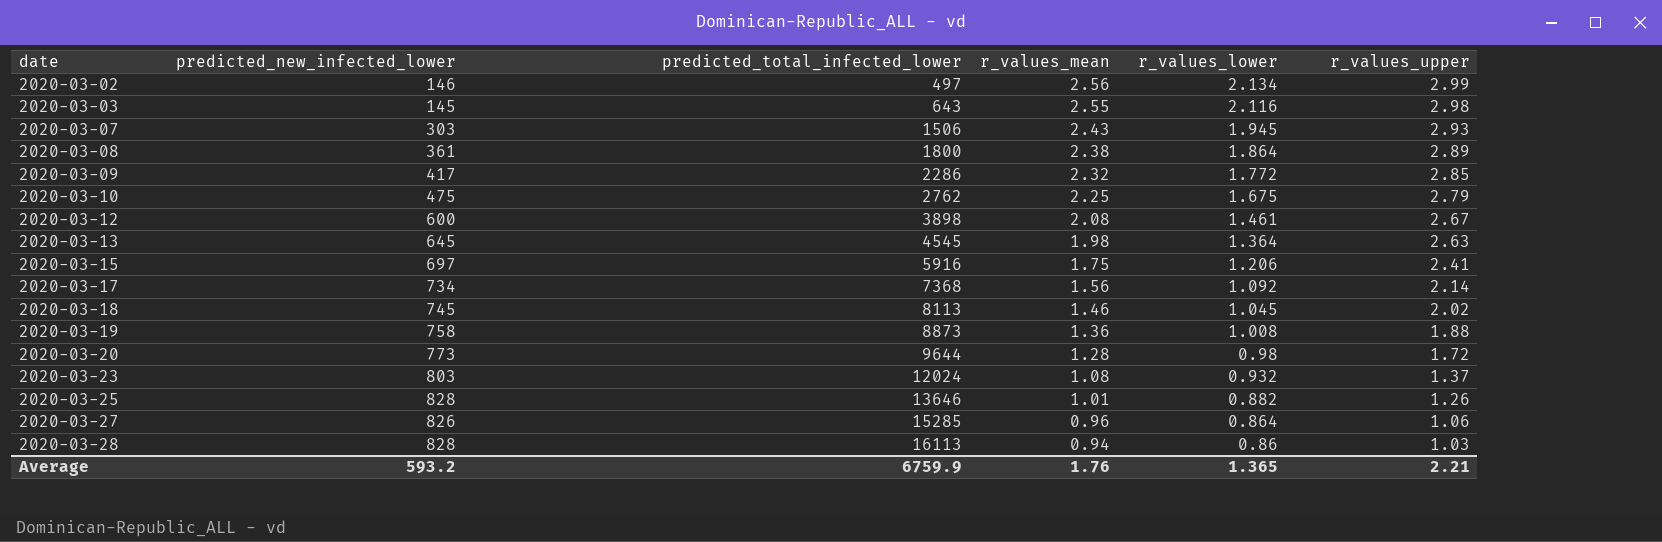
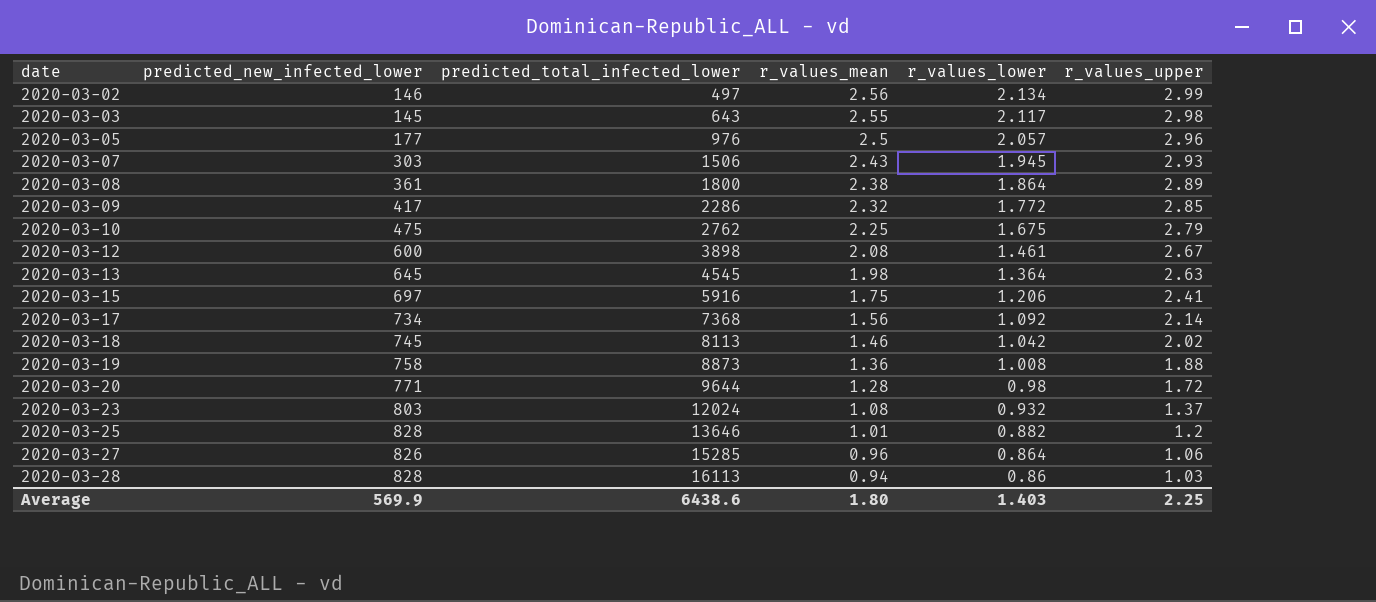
2020-03-03 | r_values_lower: 2.116 -> 2.117
row 2020-03-05: none -> 177 | 976 | 2.5 | 2.057 | 2.96
2020-03-18 | r_values_lower: 1.045 -> 1.042
2020-03-20 | predicted_new_infected_lower: 773 -> 771
2020-03-25 | r_values_upper: 1.26 -> 1.2
Average | predicted_new_infected_lower: 593.2 -> 569.9
Average | predicted_total_infected_lower: 6759.9 -> 6438.6
Average | r_values_mean: 1.76 -> 1.80
Average | r_values_lower: 1.365 -> 1.403
Average | r_values_upper: 2.21 -> 2.25

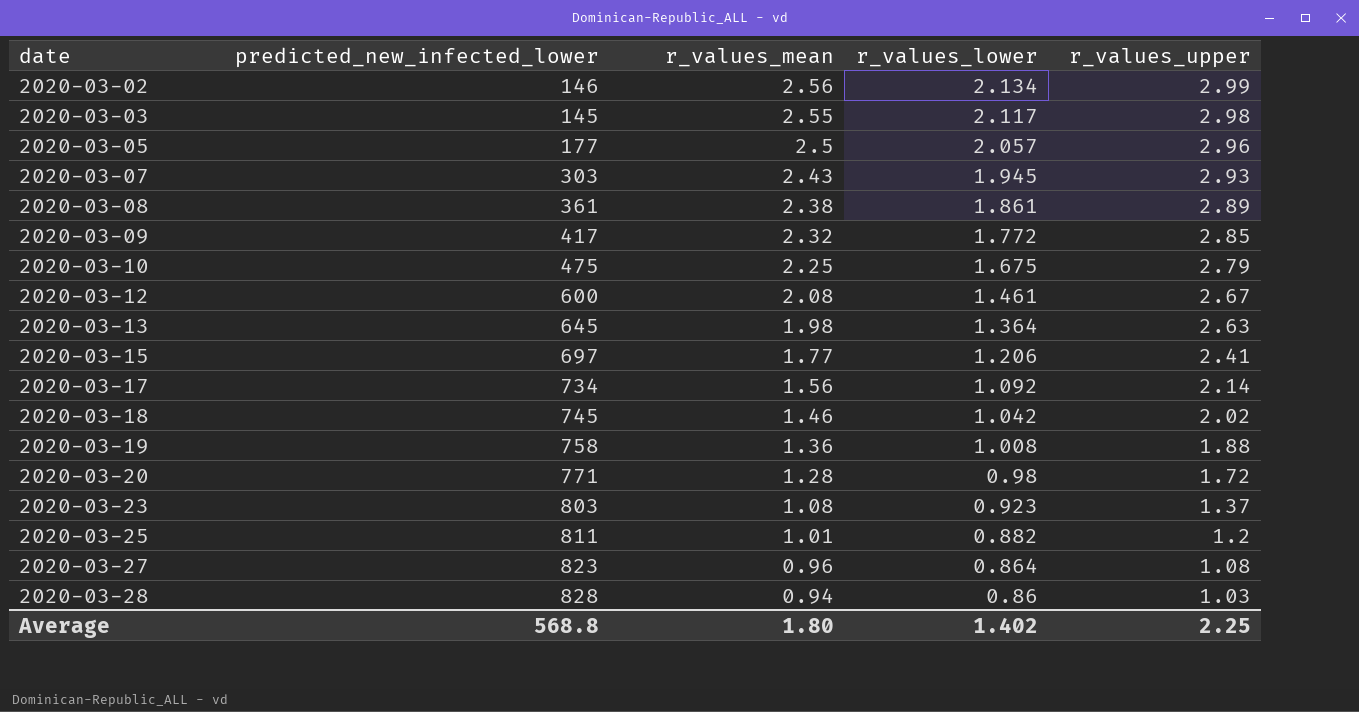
column predicted_total_infected_lower | position: 3 -> none
2020-03-08 | r_values_lower: 1.864 -> 1.861
2020-03-15 | r_values_mean: 1.75 -> 1.77
2020-03-23 | r_values_lower: 0.932 -> 0.923
2020-03-25 | predicted_new_infected_lower: 828 -> 811
2020-03-27 | predicted_new_infected_lower: 826 -> 823
2020-03-27 | r_values_upper: 1.06 -> 1.08
Average | predicted_new_infected_lower: 569.9 -> 568.8
Average | r_values_lower: 1.403 -> 1.402

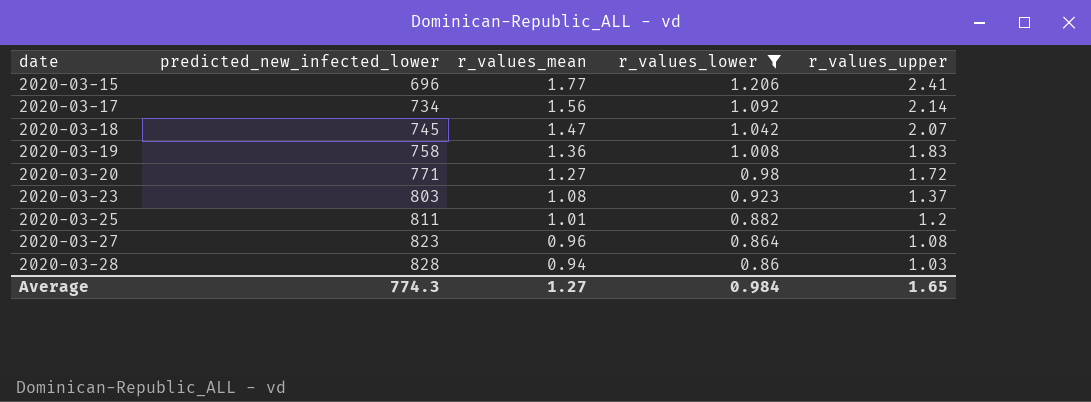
filter: none -> r_values_lower <= 1.206
2020-03-15 | predicted_new_infected_lower: 697 -> 696
2020-03-18 | r_values_mean: 1.46 -> 1.47
2020-03-18 | r_values_upper: 2.02 -> 2.07
2020-03-19 | r_values_upper: 1.88 -> 1.83
2020-03-20 | r_values_mean: 1.28 -> 1.27
Average | predicted_new_infected_lower: 568.8 -> 774.3
Average | r_values_mean: 1.80 -> 1.27
Average | r_values_lower: 1.402 -> 0.984
Average | r_values_upper: 2.25 -> 1.65

